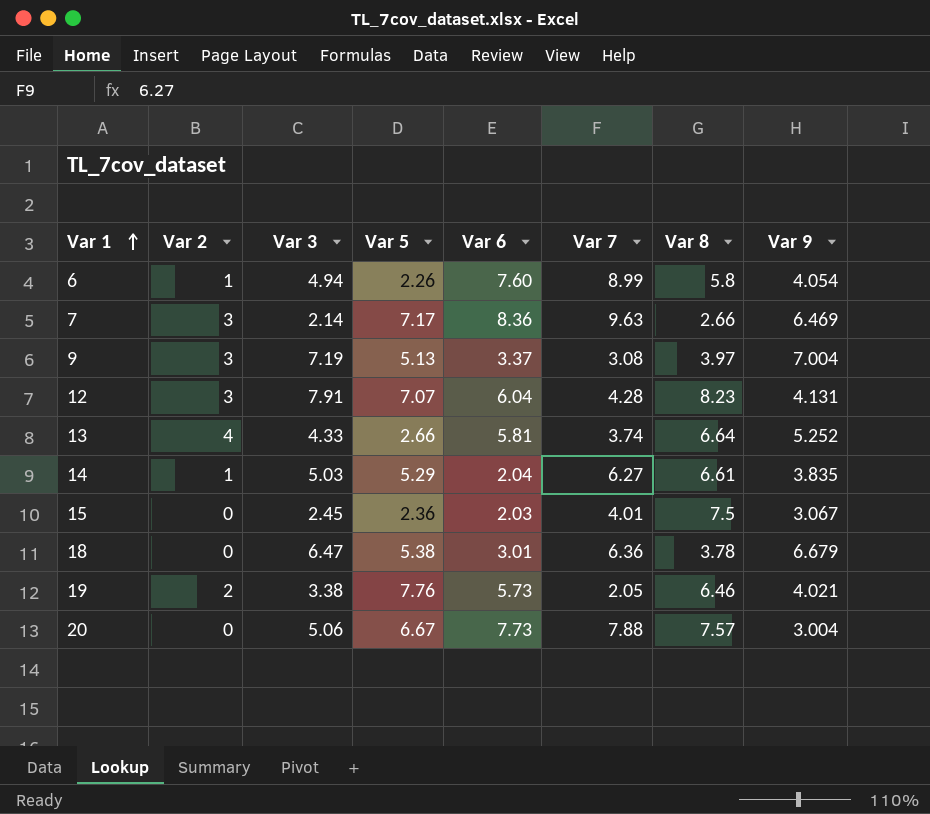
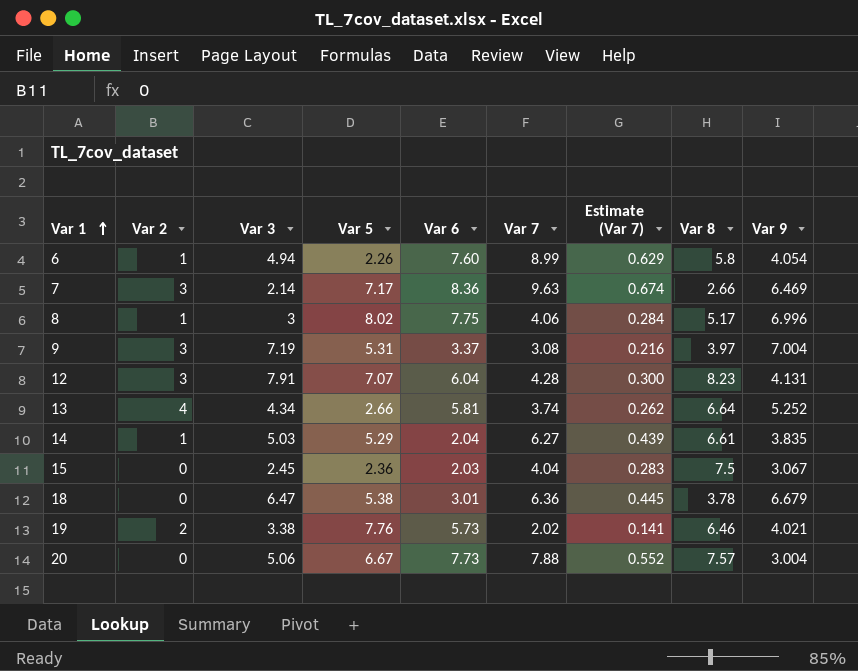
column Estimate (Var 7) | formula: none -> [Var 7] * 0.07
row 8: none -> 1 | 3 | 8.02 | 7.75 | 4.06 | 0.284 | 5.17 | 6.996
9 | Var 5: 5.13 -> 5.31
13 | Var 3: 4.33 -> 4.34
15 | Var 7: 4.01 -> 4.04
19 | Var 7: 2.05 -> 2.02

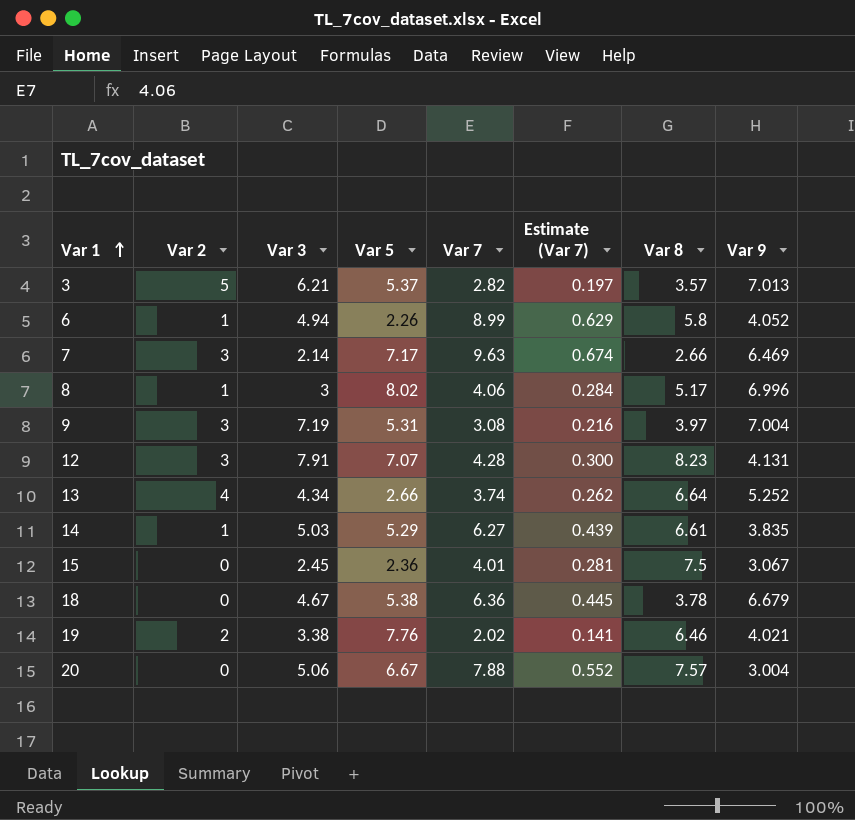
column Var 6 | position: 5 -> none
row 3: none -> 5 | 6.21 | 5.37 | 2.82 | 0.197 | 3.57 | 7.013
6 | Var 9: 4.054 -> 4.052
15 | Var 7: 4.04 -> 4.01
15 | Estimate (Var 7): 0.283 -> 0.281
18 | Var 3: 6.47 -> 4.67

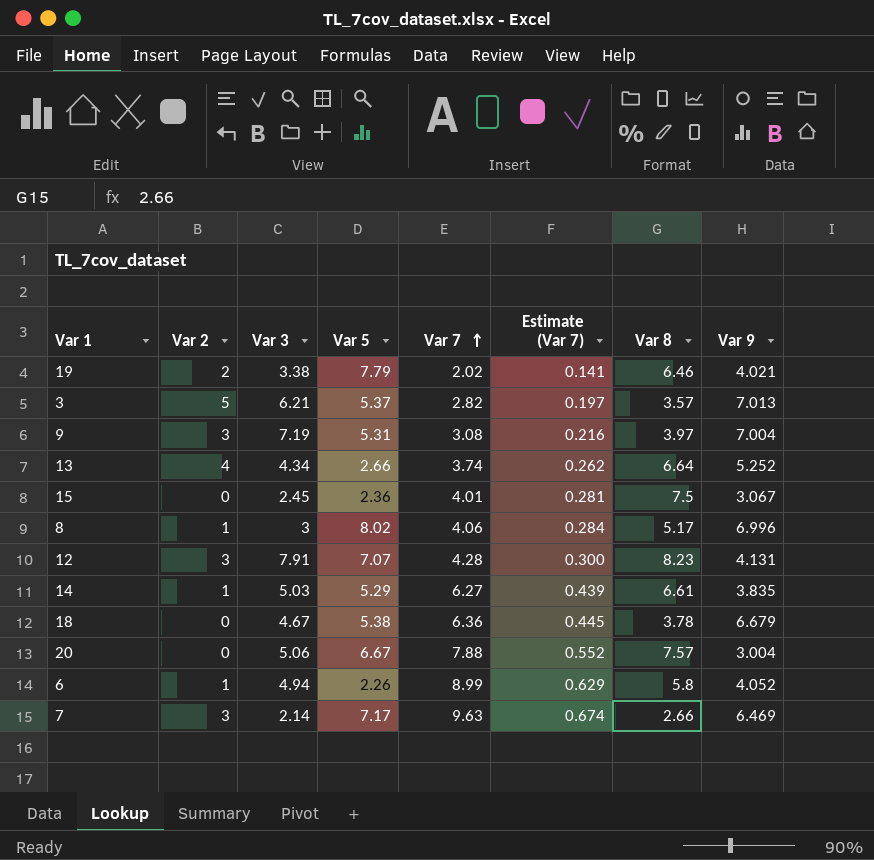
row order: Var 1 ascending -> Var 7 ascending
19 | Var 5: 7.76 -> 7.79

